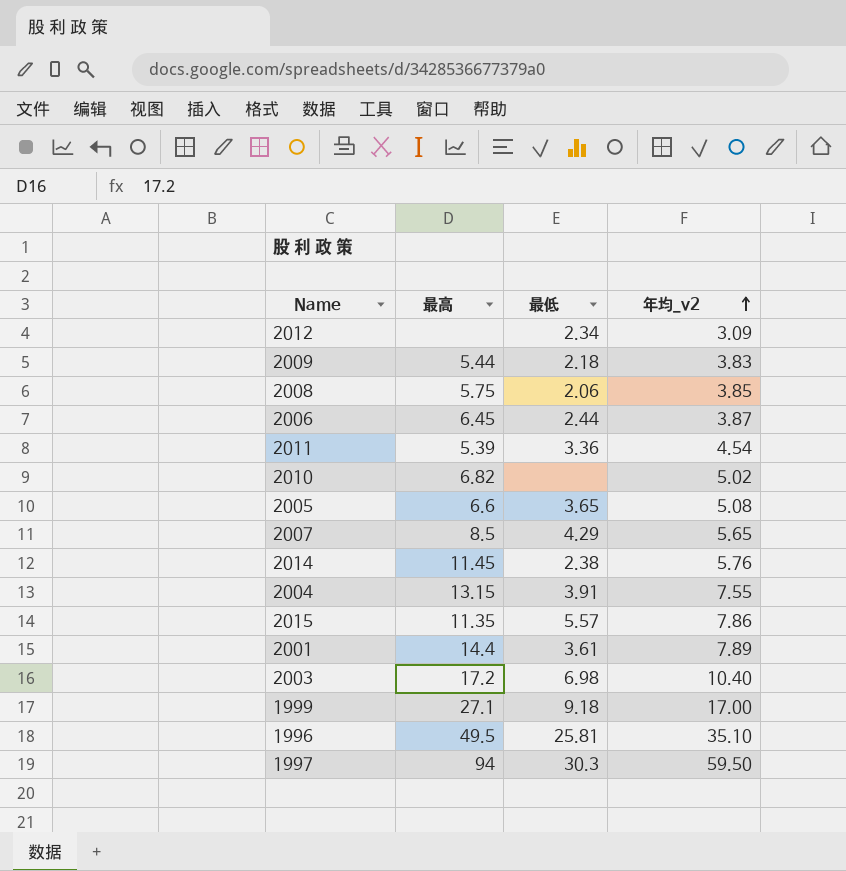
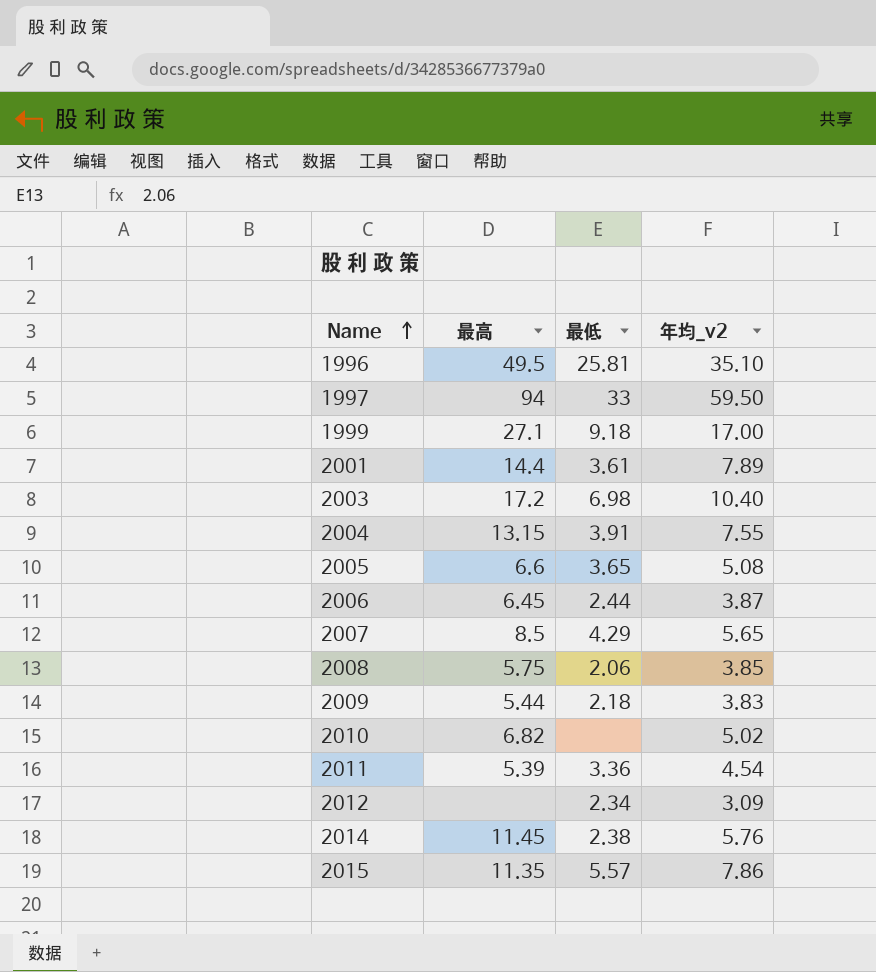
row order: 年均_v2 ascending -> Name ascending
1997 | 最低: 30.3 -> 33

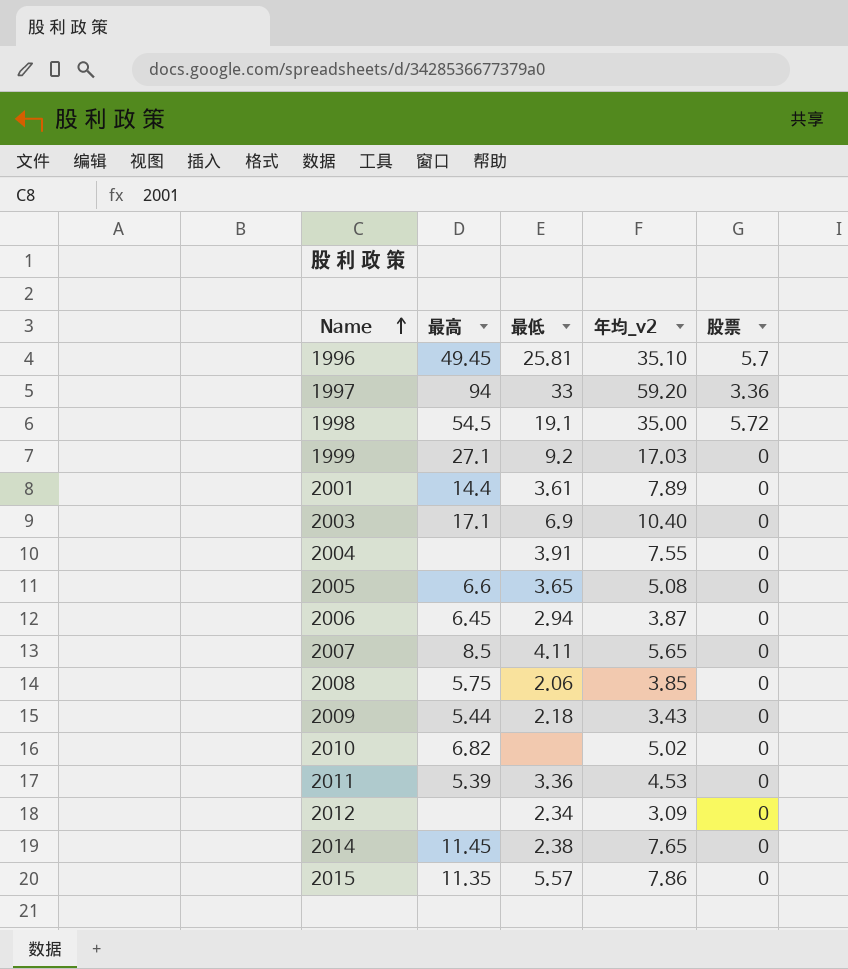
column 股票 | position: none -> 5
1996 | 最高: 49.5 -> 49.45
1997 | 年均_v2: 59.50 -> 59.20
row 1998: none -> 54.5 | 19.1 | 35.00 | 5.72
1999 | 最低: 9.18 -> 9.2
1999 | 年均_v2: 17.00 -> 17.03
2003 | 最高: 17.2 -> 17.1
2003 | 最低: 6.98 -> 6.9
2004 | 最高: 13.15 -> none
2006 | 最低: 2.44 -> 2.94
2007 | 最低: 4.29 -> 4.11
2009 | 年均_v2: 3.83 -> 3.43
2011 | 年均_v2: 4.54 -> 4.53
2014 | 年均_v2: 5.76 -> 7.65

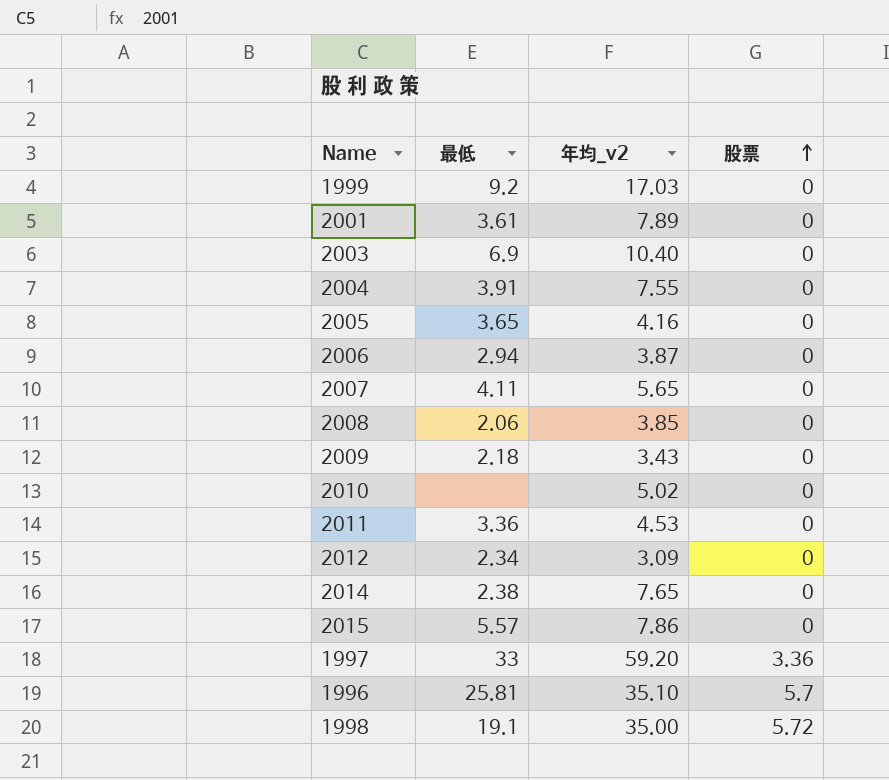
row order: Name ascending -> 股票 ascending
column 最高 | position: 2 -> none
2005 | 年均_v2: 5.08 -> 4.16

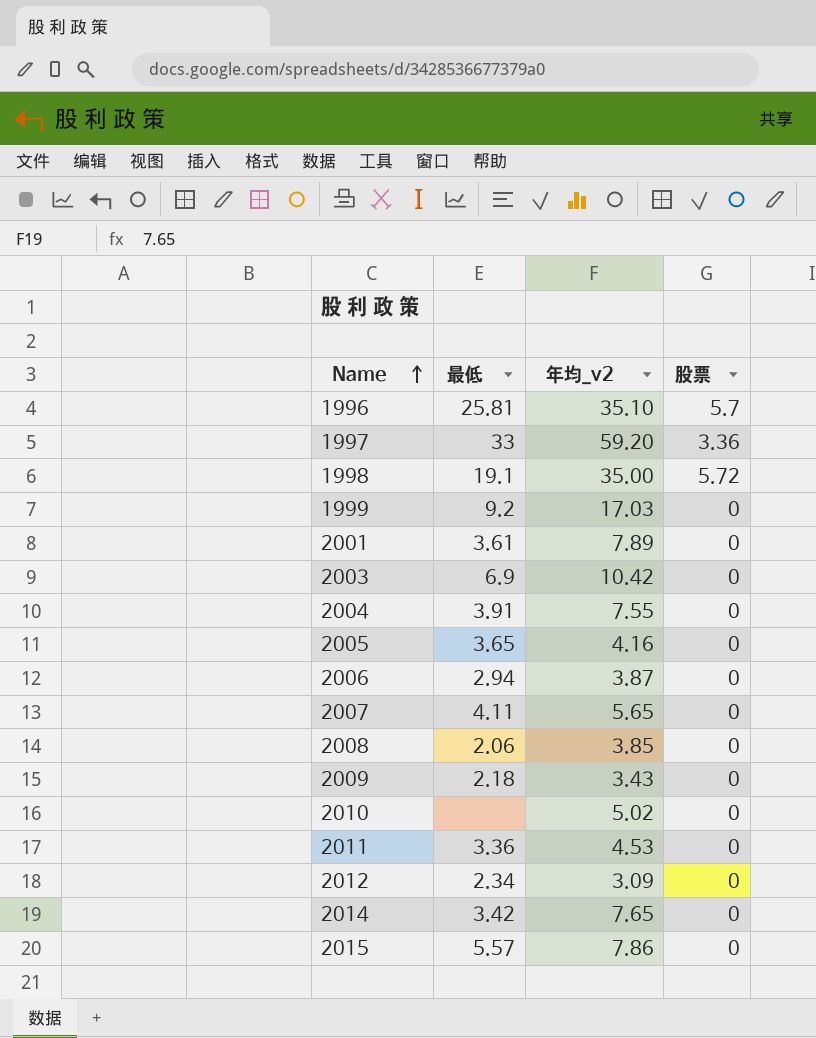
row order: 股票 ascending -> Name ascending
2003 | 年均_v2: 10.40 -> 10.42
2014 | 最低: 2.38 -> 3.42

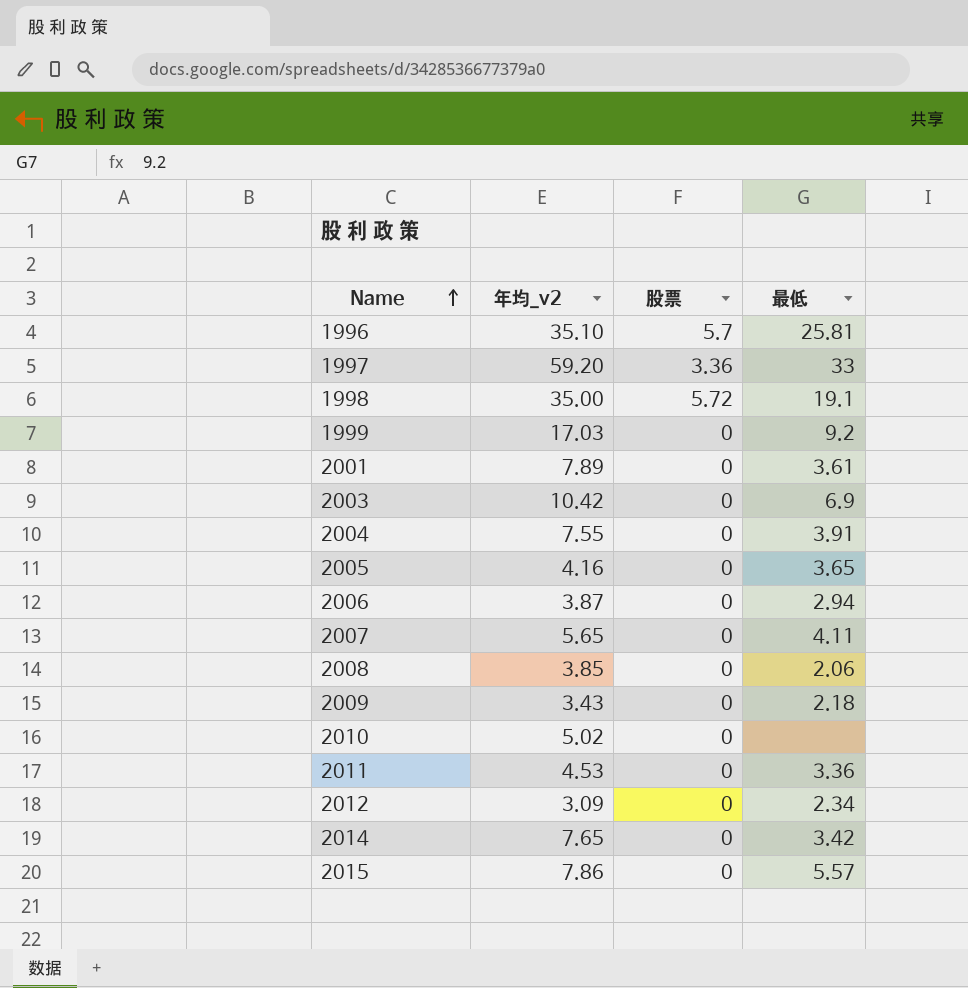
column 最低 | position: 2 -> 4

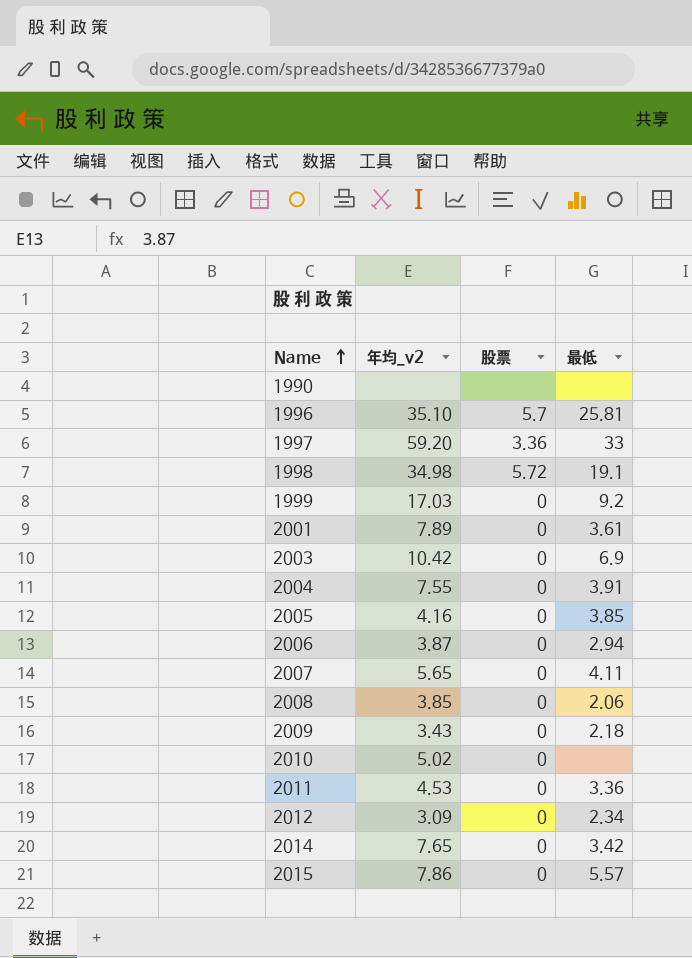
row 1990: none -> none | none | none
1998 | 年均_v2: 35.00 -> 34.98
2005 | 最低: 3.65 -> 3.85

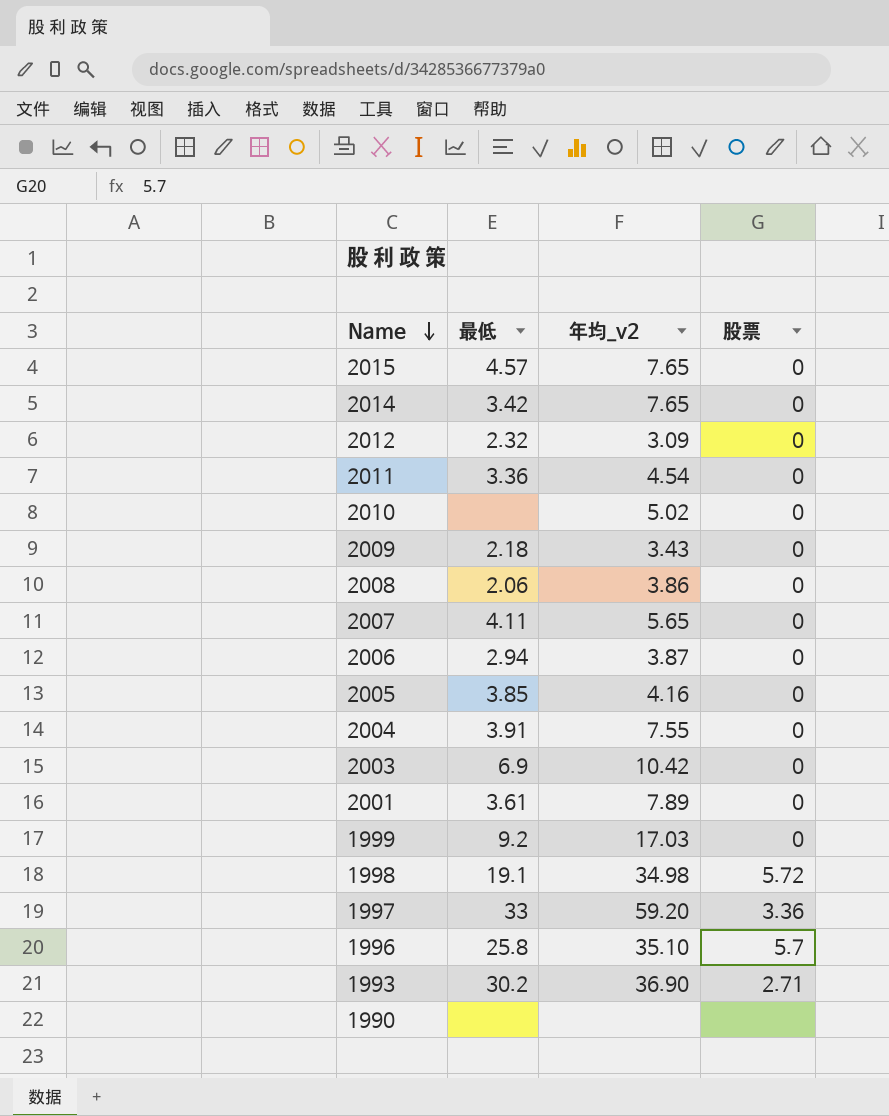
row order: Name ascending -> Name descending
column 最低 | position: 4 -> 2
2015 | 最低: 5.57 -> 4.57
2015 | 年均_v2: 7.86 -> 7.65
2012 | 最低: 2.34 -> 2.32
2011 | 年均_v2: 4.53 -> 4.54
2008 | 年均_v2: 3.85 -> 3.86
1996 | 最低: 25.81 -> 25.8
row 1993: none -> 30.2 | 36.90 | 2.71

